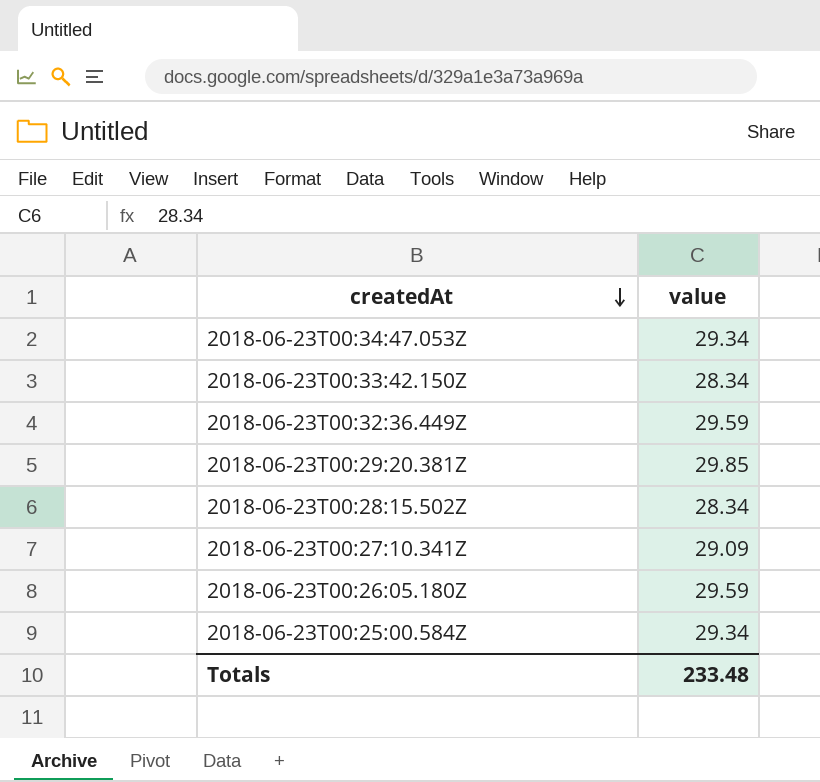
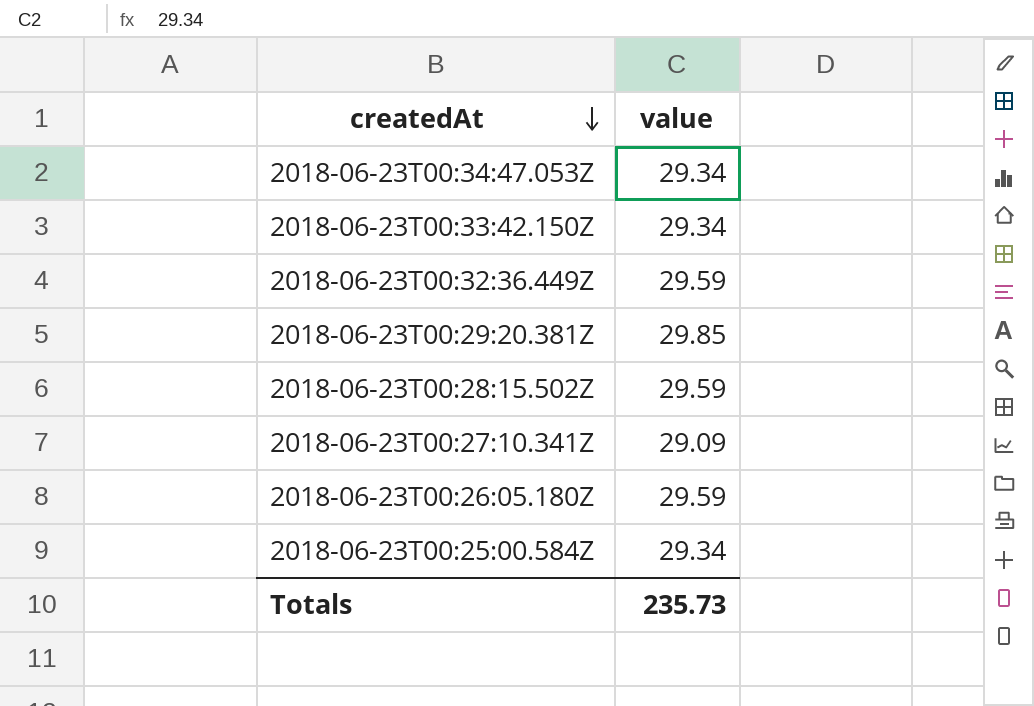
2018-06-23T00:33:42.150Z | value: 28.34 -> 29.34
2018-06-23T00:28:15.502Z | value: 28.34 -> 29.59
Totals | value: 233.48 -> 235.73

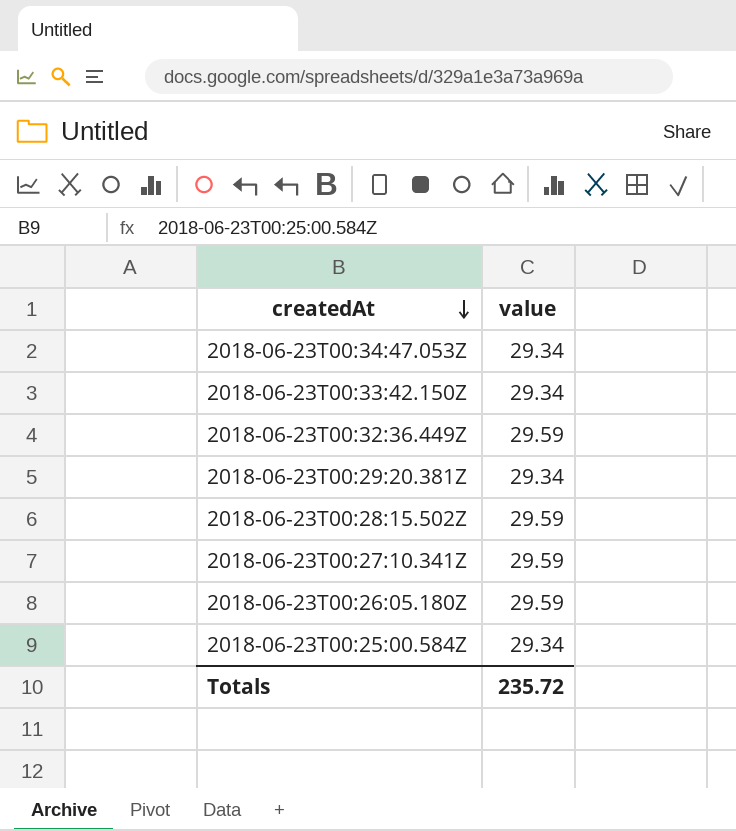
2018-06-23T00:29:20.381Z | value: 29.85 -> 29.34
2018-06-23T00:27:10.341Z | value: 29.09 -> 29.59
Totals | value: 235.73 -> 235.72

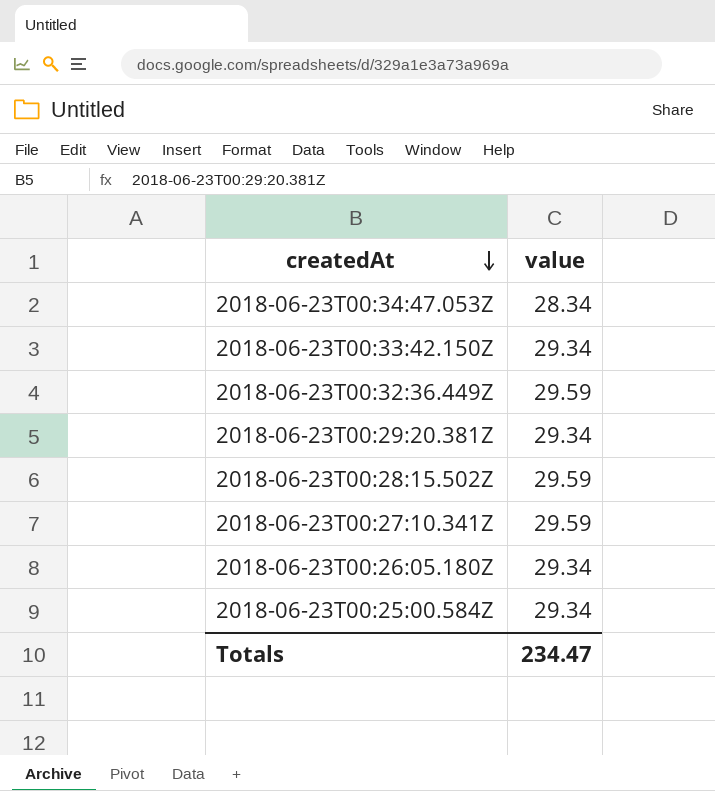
2018-06-23T00:34:47.053Z | value: 29.34 -> 28.34
2018-06-23T00:26:05.180Z | value: 29.59 -> 29.34
Totals | value: 235.72 -> 234.47

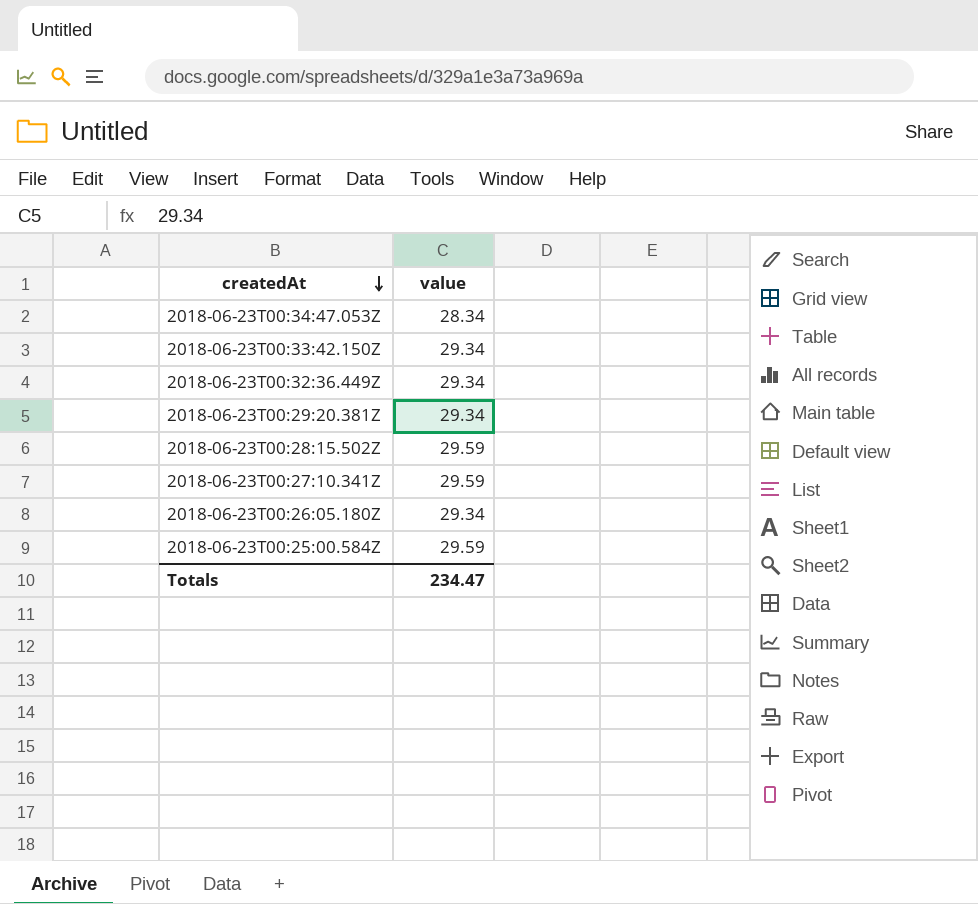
2018-06-23T00:32:36.449Z | value: 29.59 -> 29.34
2018-06-23T00:25:00.584Z | value: 29.34 -> 29.59

